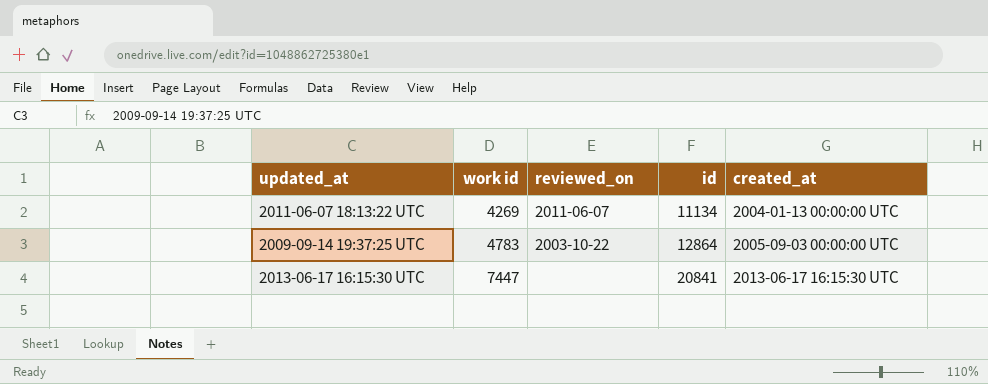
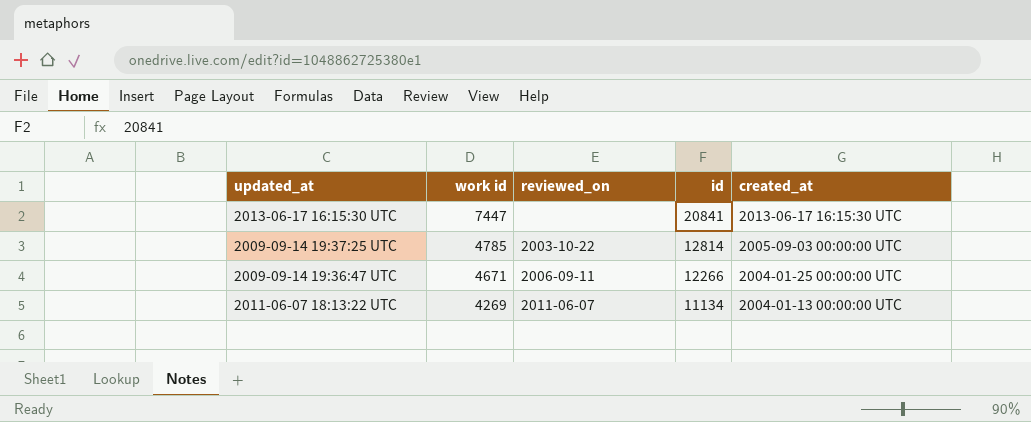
row order: work id ascending -> work id descending
2009-09-14 19:37:25 UTC | work id: 4783 -> 4785
2009-09-14 19:37:25 UTC | id: 12864 -> 12814
row 2009-09-14 19:36:47 UTC: none -> 4671 | 2006-09-11 | 12266 | 2004-01-25 00:00:00 UTC

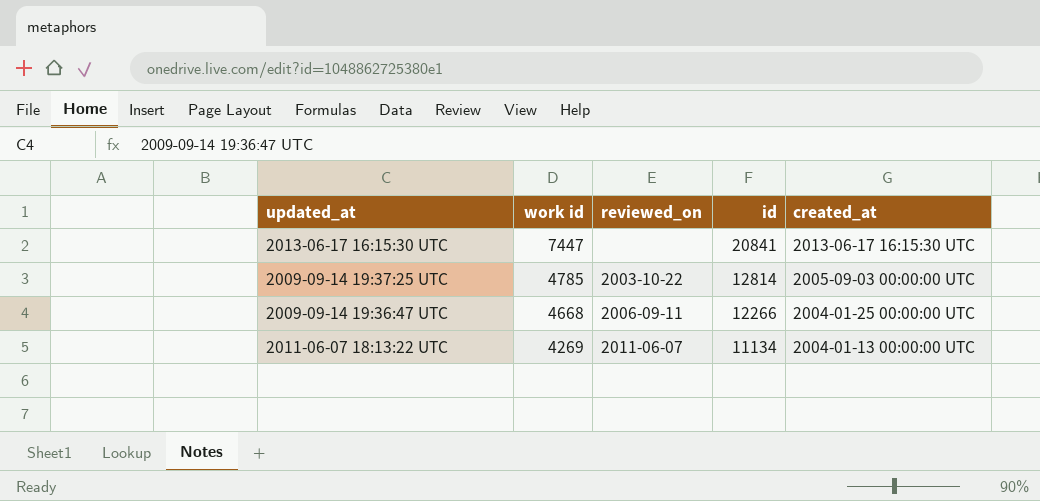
2009-09-14 19:36:47 UTC | work id: 4671 -> 4668

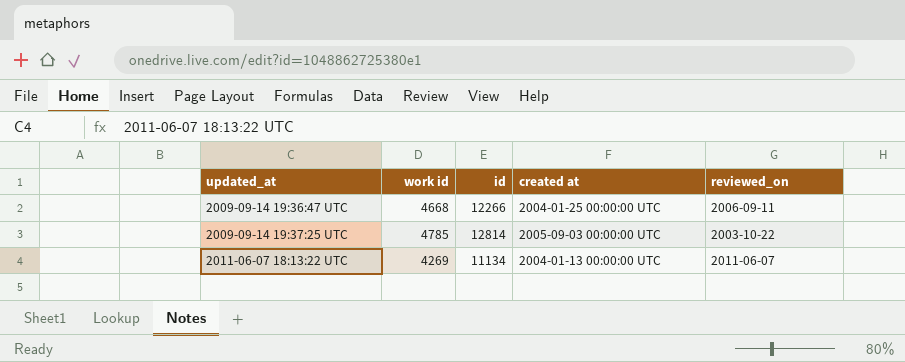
row order: work id descending -> updated_at ascending
column name: created_at -> created at
column reviewed_on | position: 3 -> 5
row 2013-06-17 16:15:30 UTC: 7447 | none | 20841 | 2013-06-17 16:15:30 UTC -> none

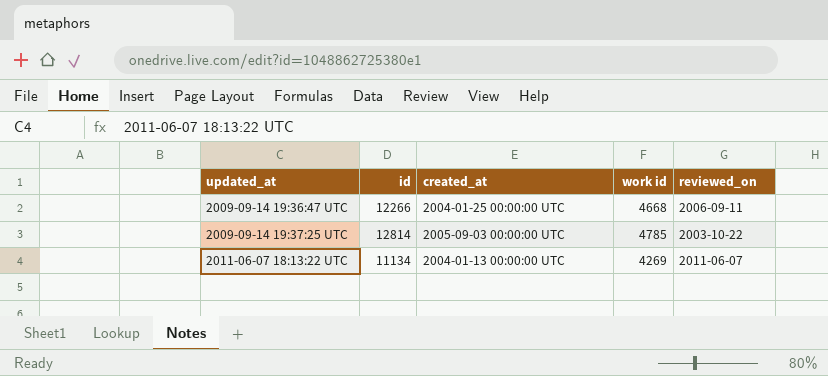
column name: created at -> created_at
column work id | position: 2 -> 4

